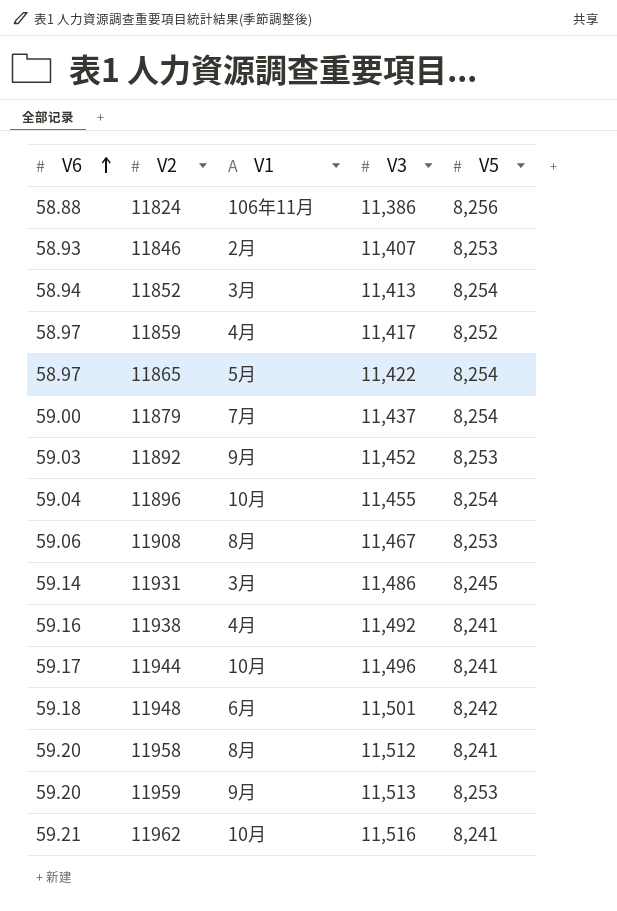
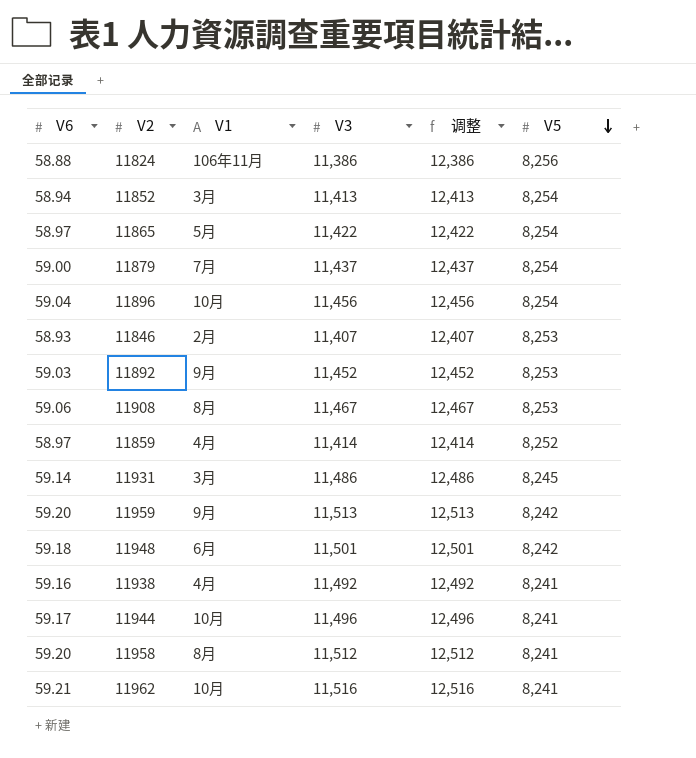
row order: V6 ascending -> V5 descending
column 调整 | formula: none -> [V3] + 1000
11896 | V3: 11,455 -> 11,456
11859 | V3: 11,417 -> 11,414
11959 | V5: 8,253 -> 8,242

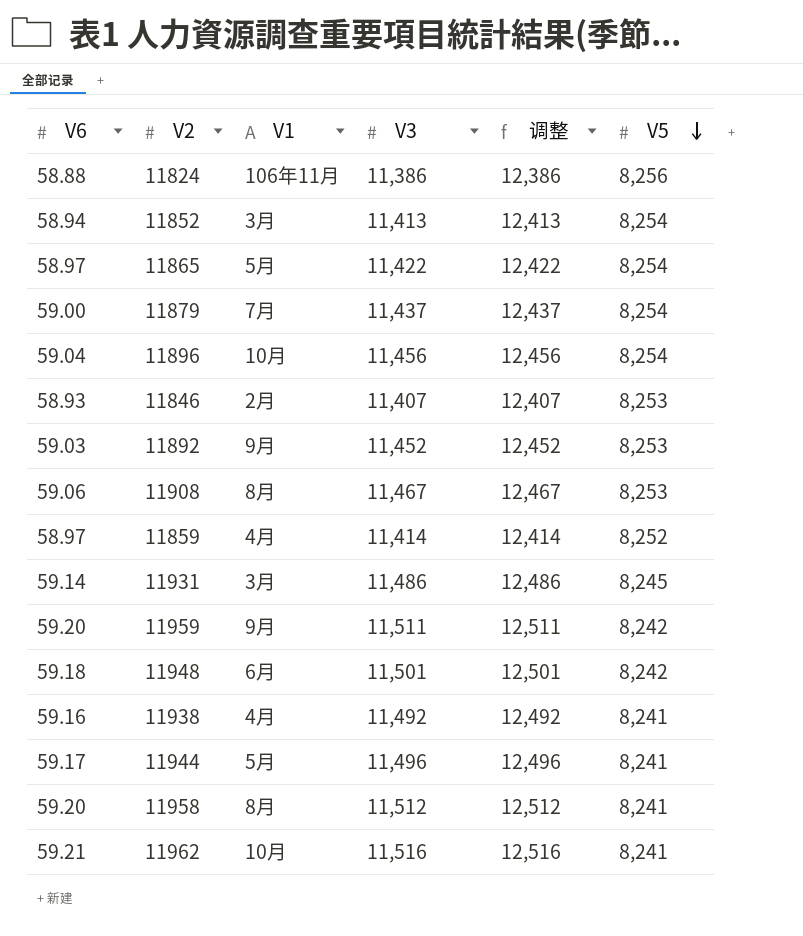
11959 | V3: 11,513 -> 11,511
11959 | 调整: 12,513 -> 12,511
11944 | V1: 10月 -> 5月

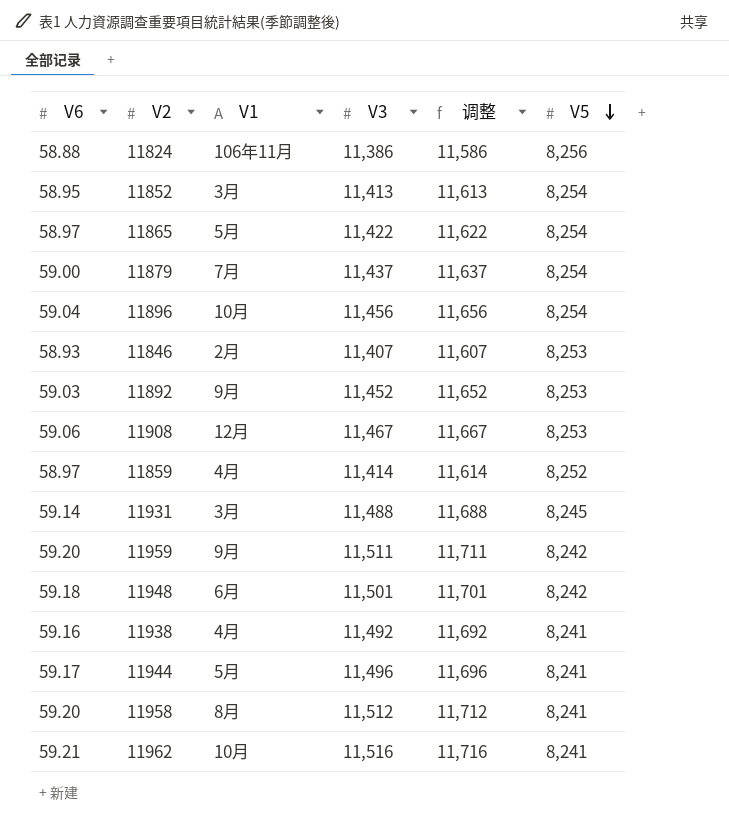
column 调整 | formula: [V3] + 1000 -> [V3] + 200
11852 | V6: 58.94 -> 58.95
11908 | V1: 8月 -> 12月
11931 | V3: 11,486 -> 11,488

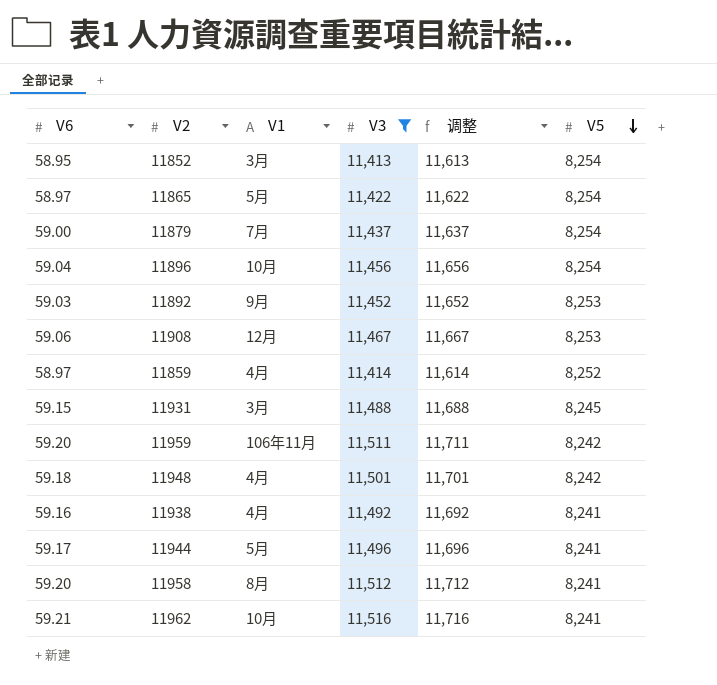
filter: none -> V3 >= 11,413
11931 | V6: 59.14 -> 59.15
11959 | V1: 9月 -> 106年11月
11948 | V1: 6月 -> 4月

